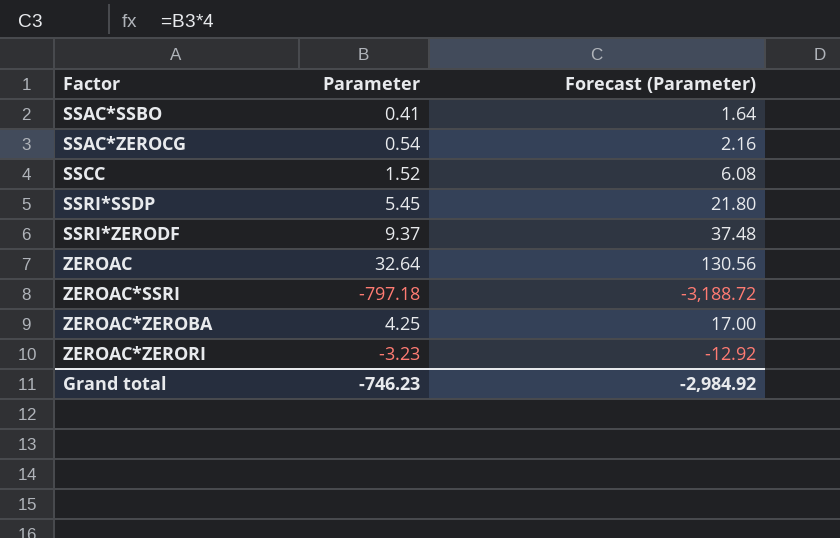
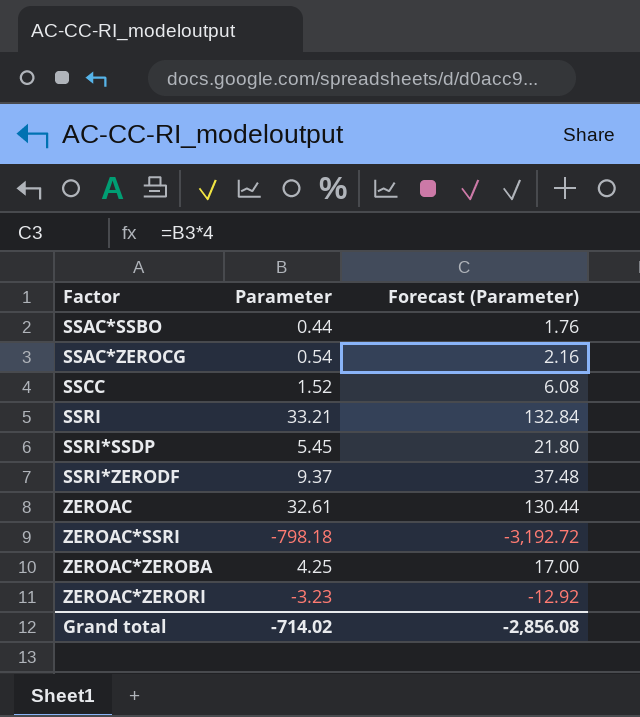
SSAC*SSBO | Parameter: 0.41 -> 0.44
SSAC*SSBO | Forecast (Parameter): 1.64 -> 1.76
row SSRI: none -> 33.21 | 132.84
ZEROAC | Parameter: 32.64 -> 32.61
ZEROAC | Forecast (Parameter): 130.56 -> 130.44
ZEROAC*SSRI | Parameter: -797.18 -> -798.18
ZEROAC*SSRI | Forecast (Parameter): -3,188.72 -> -3,192.72
Grand total | Parameter: -746.23 -> -714.02
Grand total | Forecast (Parameter): -2,984.92 -> -2,856.08

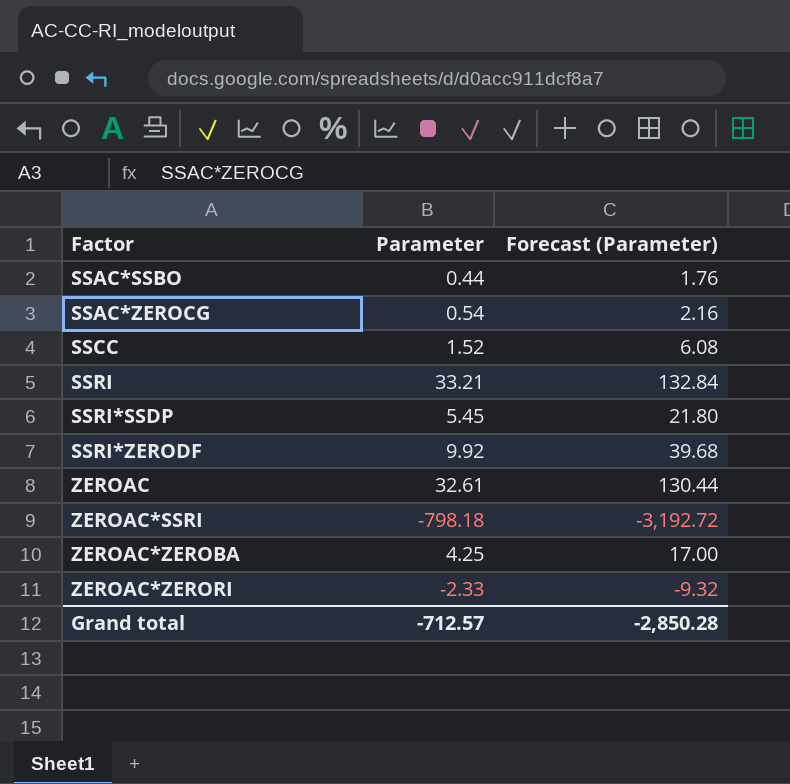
SSRI*ZERODF | Parameter: 9.37 -> 9.92
SSRI*ZERODF | Forecast (Parameter): 37.48 -> 39.68
ZEROAC*ZERORI | Parameter: -3.23 -> -2.33
ZEROAC*ZERORI | Forecast (Parameter): -12.92 -> -9.32
Grand total | Parameter: -714.02 -> -712.57
Grand total | Forecast (Parameter): -2,856.08 -> -2,850.28

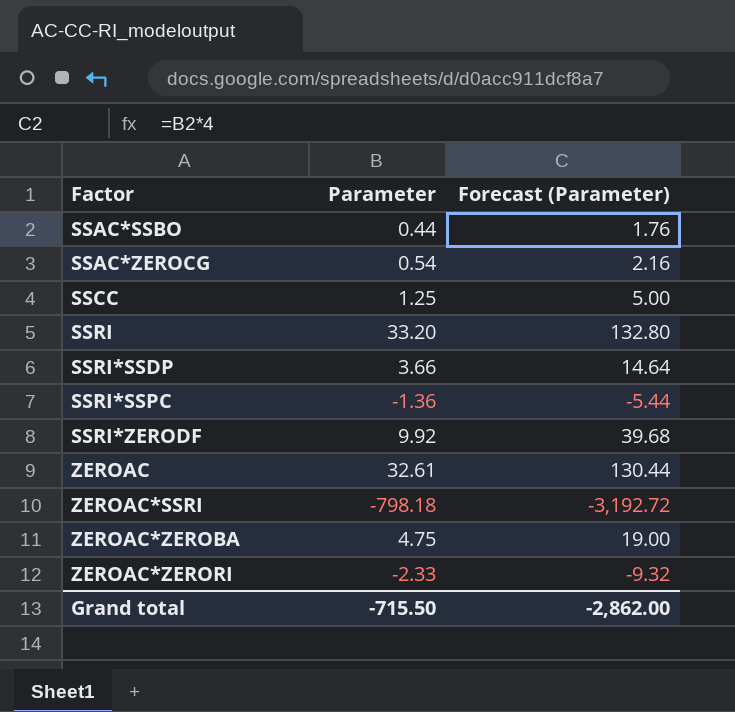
SSCC | Parameter: 1.52 -> 1.25
SSCC | Forecast (Parameter): 6.08 -> 5.00
SSRI | Parameter: 33.21 -> 33.20
SSRI | Forecast (Parameter): 132.84 -> 132.80
SSRI*SSDP | Parameter: 5.45 -> 3.66
SSRI*SSDP | Forecast (Parameter): 21.80 -> 14.64
row SSRI*SSPC: none -> -1.36 | -5.44
ZEROAC*ZEROBA | Parameter: 4.25 -> 4.75
ZEROAC*ZEROBA | Forecast (Parameter): 17.00 -> 19.00
Grand total | Parameter: -712.57 -> -715.50
Grand total | Forecast (Parameter): -2,850.28 -> -2,862.00

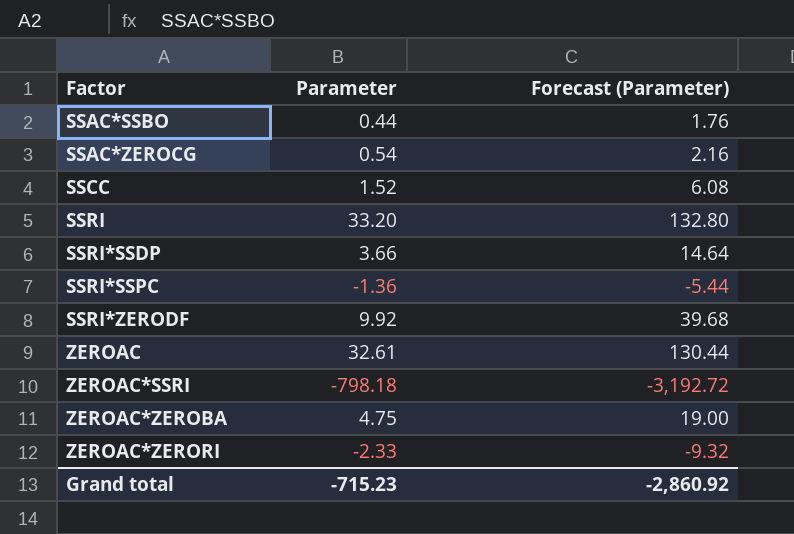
SSCC | Parameter: 1.25 -> 1.52
SSCC | Forecast (Parameter): 5.00 -> 6.08
Grand total | Parameter: -715.50 -> -715.23
Grand total | Forecast (Parameter): -2,862.00 -> -2,860.92

